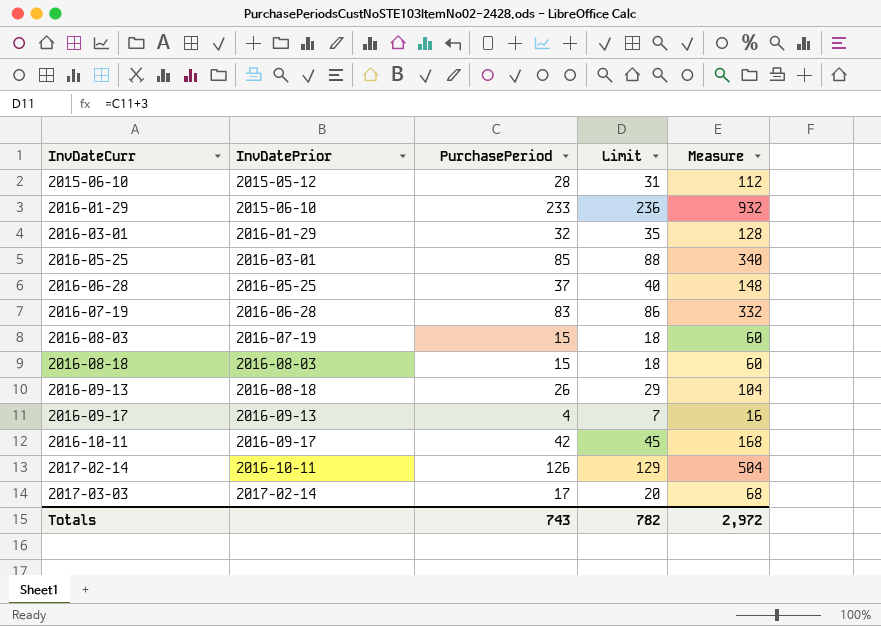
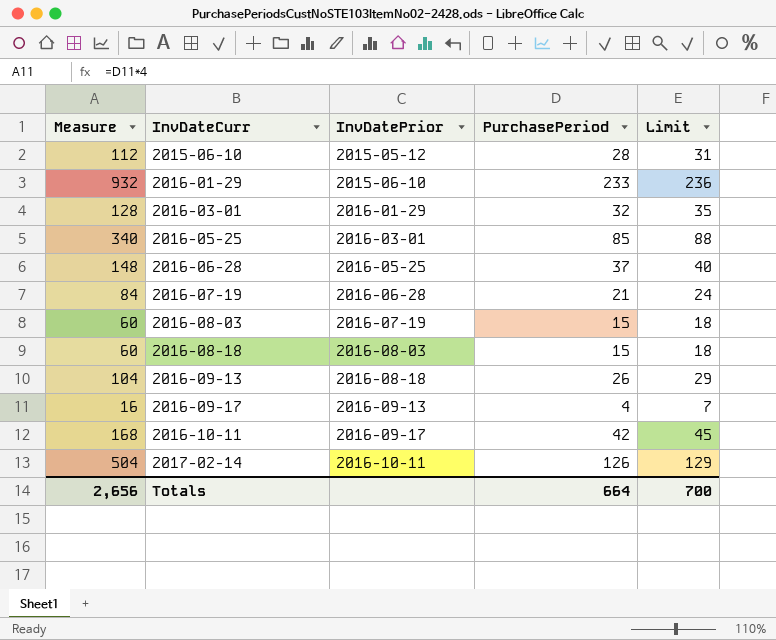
column Measure | position: 5 -> 1
row 2017-03-03: 2017-02-14 | 17 | 20 | 68 -> none
2016-07-19 | Measure: 332 -> 84
2016-07-19 | PurchasePeriod: 83 -> 21
2016-07-19 | Limit: 86 -> 24
Totals | Measure: 2,972 -> 2,656
Totals | PurchasePeriod: 743 -> 664
Totals | Limit: 782 -> 700

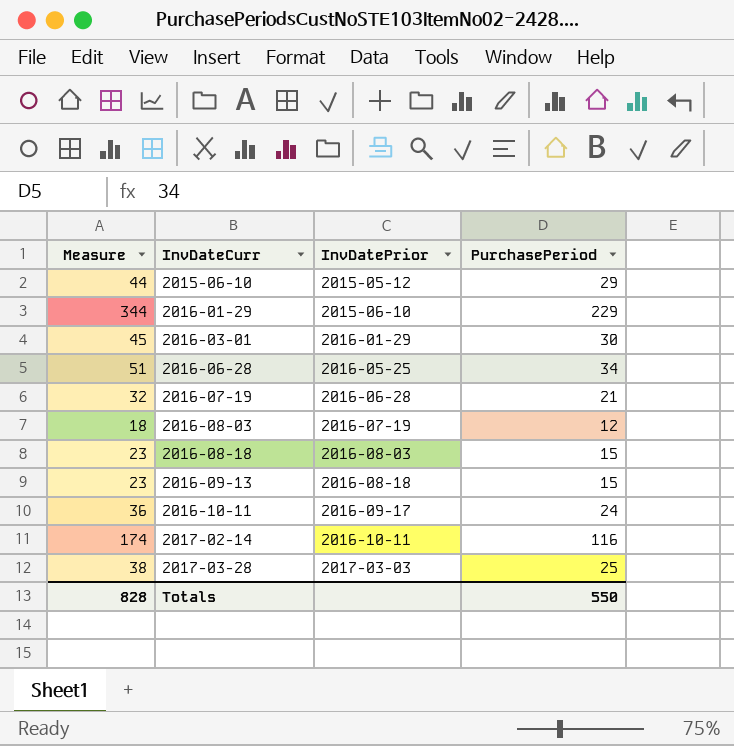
column Limit | formula: [PurchasePeriod] + 3 -> none
column Measure | formula: [PurchasePeriod] * 4 -> [PurchasePeriod] * 1.5
row 2016-05-25: 340 | 2016-03-01 | 85 | 88 -> none
row 2016-09-17: 16 | 2016-09-13 | 4 | 7 -> none
2015-06-10 | PurchasePeriod: 28 -> 29
2016-01-29 | PurchasePeriod: 233 -> 229
2016-03-01 | PurchasePeriod: 32 -> 30
2016-06-28 | PurchasePeriod: 37 -> 34
2016-08-03 | PurchasePeriod: 15 -> 12
2016-09-13 | PurchasePeriod: 26 -> 15
2016-10-11 | PurchasePeriod: 42 -> 24
2017-02-14 | PurchasePeriod: 126 -> 116
row 2017-03-28: none -> 38 | 2017-03-03 | 25
Totals | Measure: 2,656 -> 828
Totals | PurchasePeriod: 664 -> 550

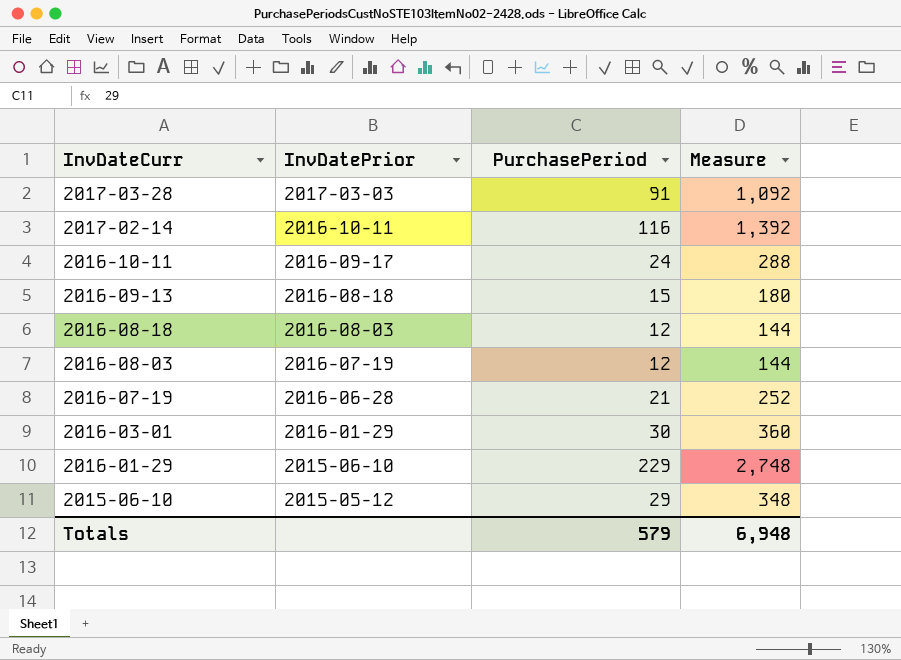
row order: InvDateCurr ascending -> InvDateCurr descending
column Measure | formula: [PurchasePeriod] * 1.5 -> [PurchasePeriod] * 12
column Measure | position: 1 -> 4
row 2016-06-28: 51 | 2016-05-25 | 34 -> none
2017-03-28 | PurchasePeriod: 25 -> 91
2016-08-18 | PurchasePeriod: 15 -> 12
Totals | PurchasePeriod: 550 -> 579
Totals | Measure: 828 -> 6,948

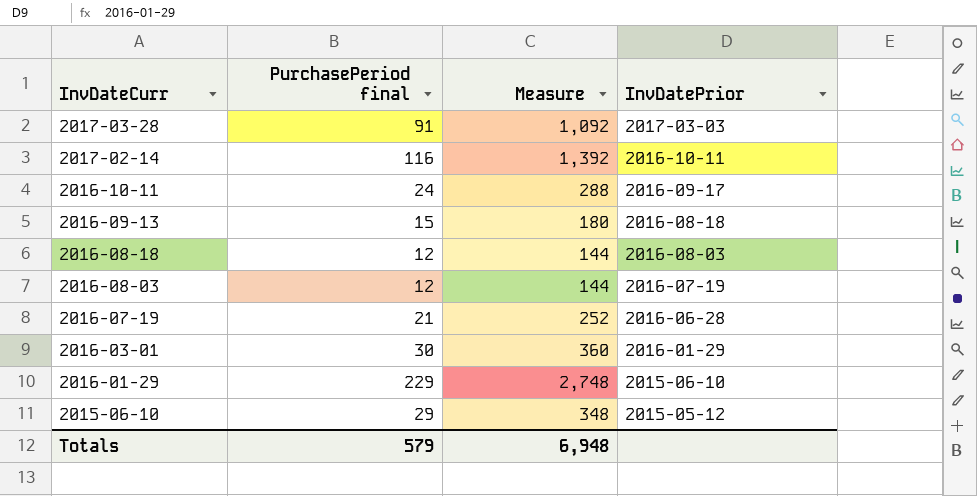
column name: PurchasePeriod -> PurchasePeriod final
column InvDatePrior | position: 2 -> 4

